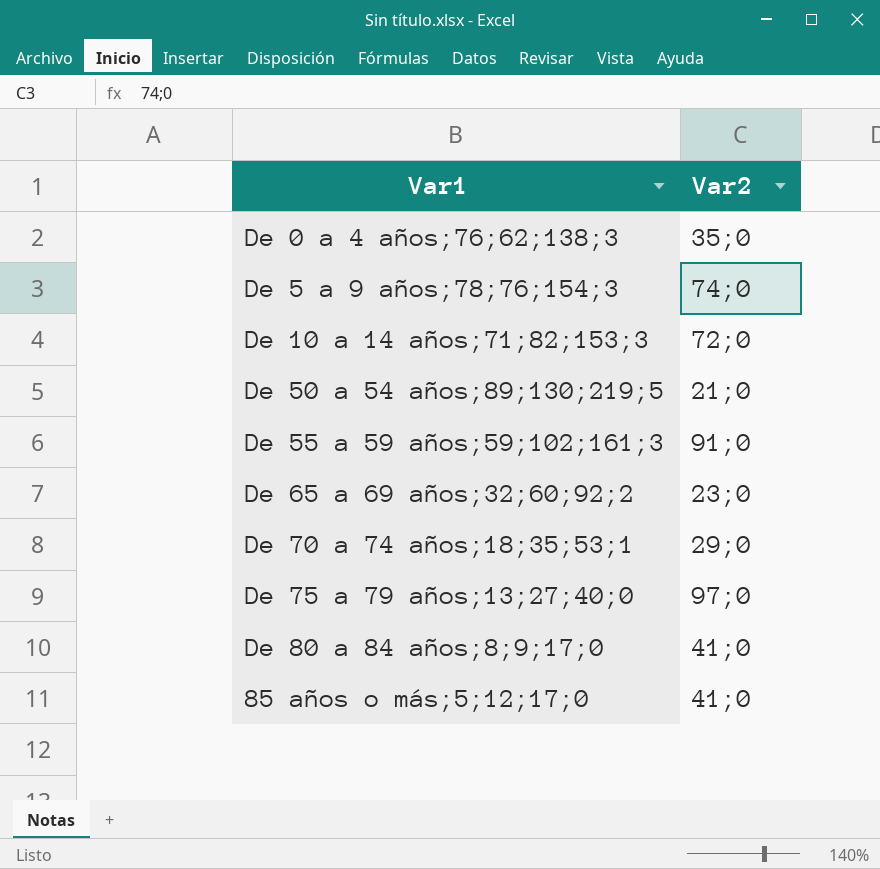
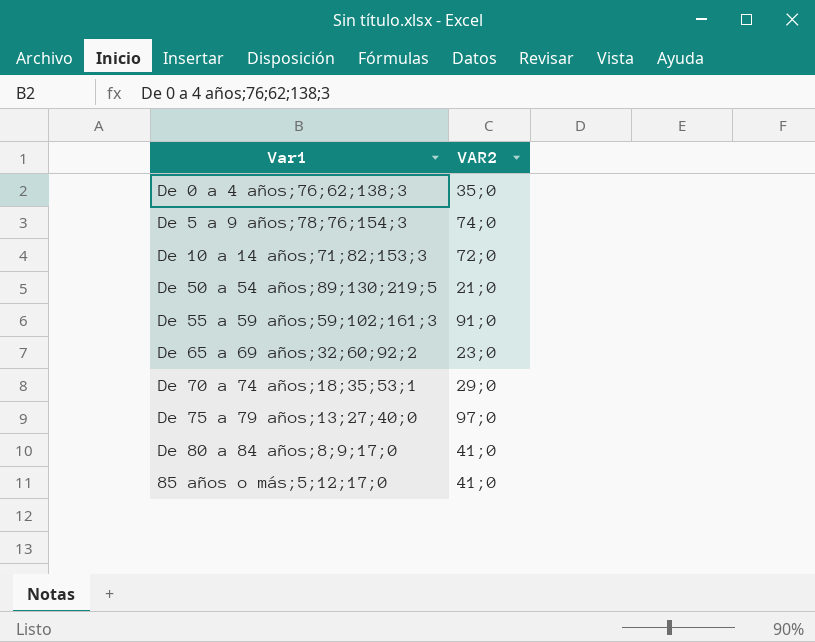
column name: Var2 -> VAR2

